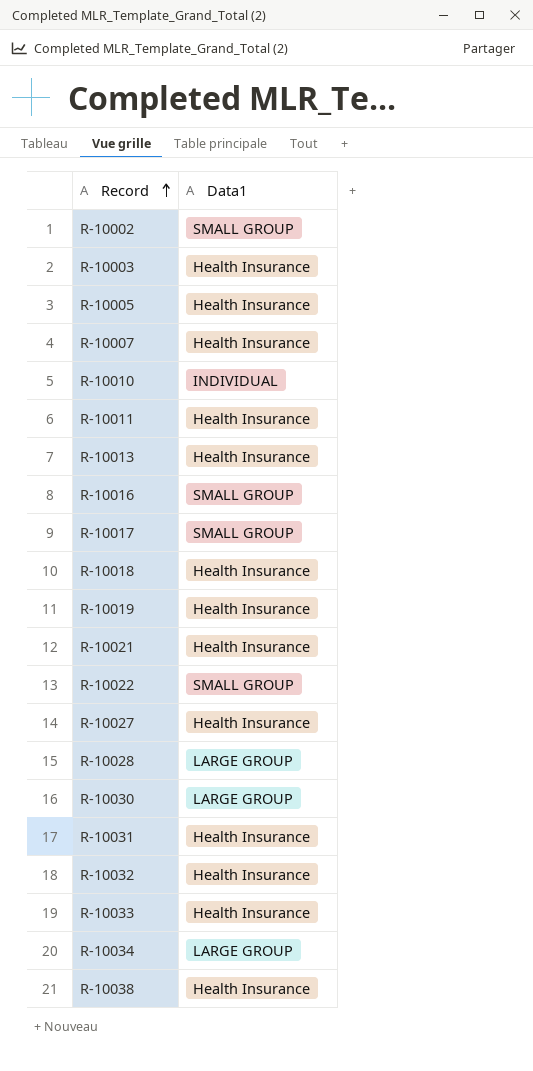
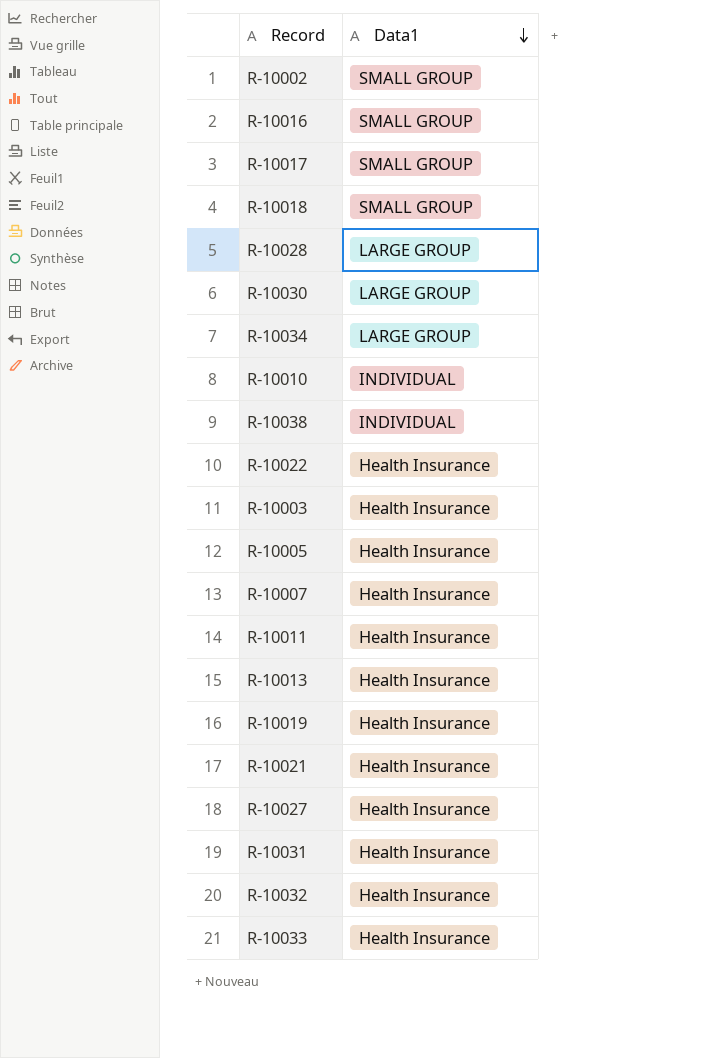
row order: Record ascending -> Data1 descending
R-10018 | Data1: Health Insurance -> SMALL GROUP
R-10038 | Data1: Health Insurance -> INDIVIDUAL
R-10022 | Data1: SMALL GROUP -> Health Insurance

